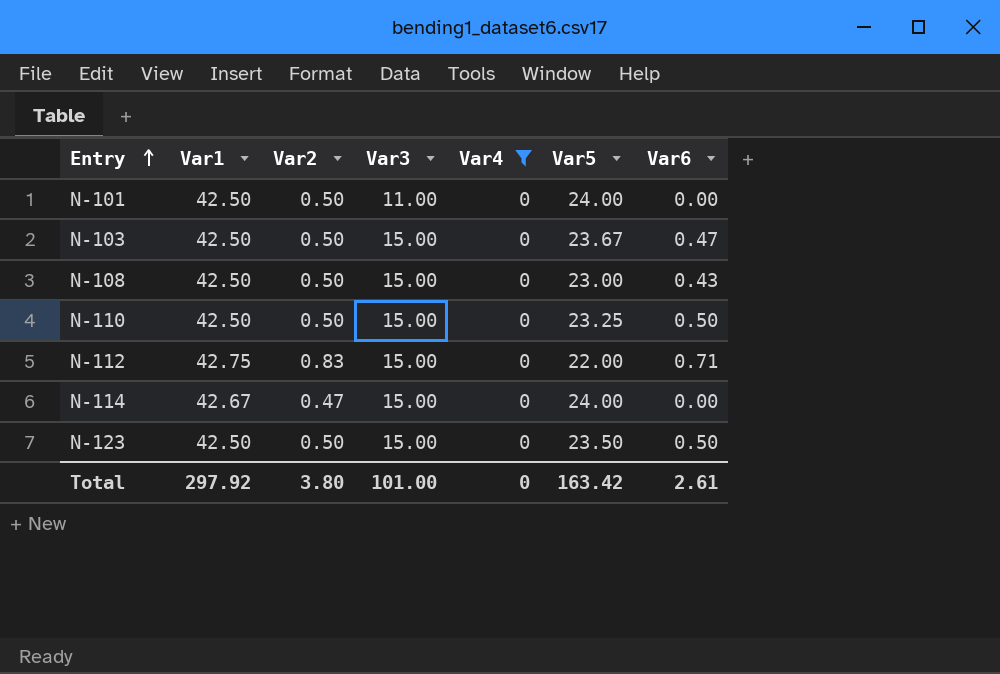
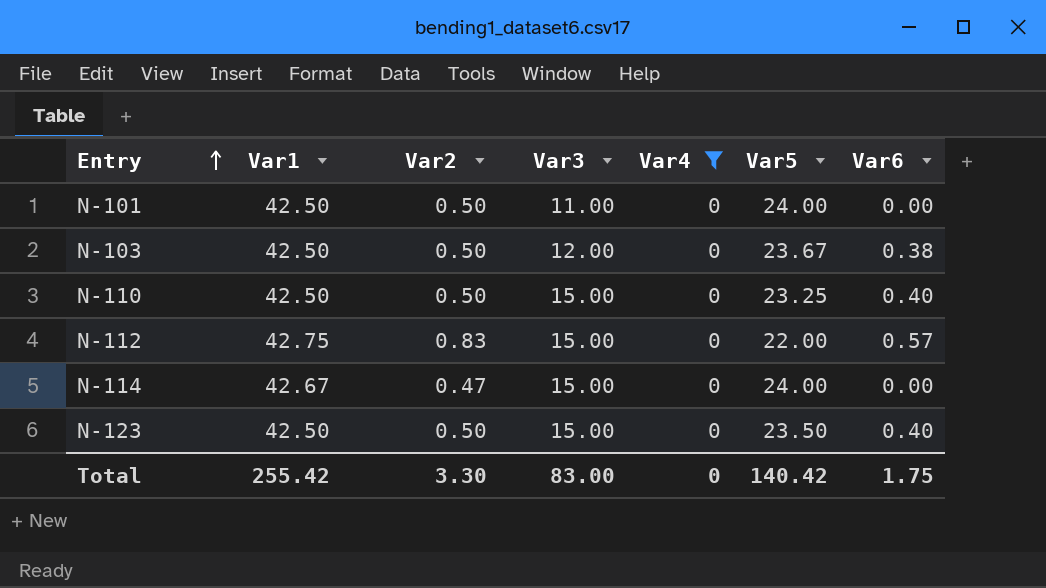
row N-108: 42.50 | 0.50 | 15.00 | 0 | 23.00 | 0.43 -> none
N-103 | Var3: 15.00 -> 12.00
N-103 | Var6: 0.47 -> 0.38
N-110 | Var6: 0.50 -> 0.40
N-112 | Var6: 0.71 -> 0.57
N-123 | Var6: 0.50 -> 0.40
Total | Var1: 297.92 -> 255.42
Total | Var2: 3.80 -> 3.30
Total | Var3: 101.00 -> 83.00
Total | Var5: 163.42 -> 140.42
Total | Var6: 2.61 -> 1.75

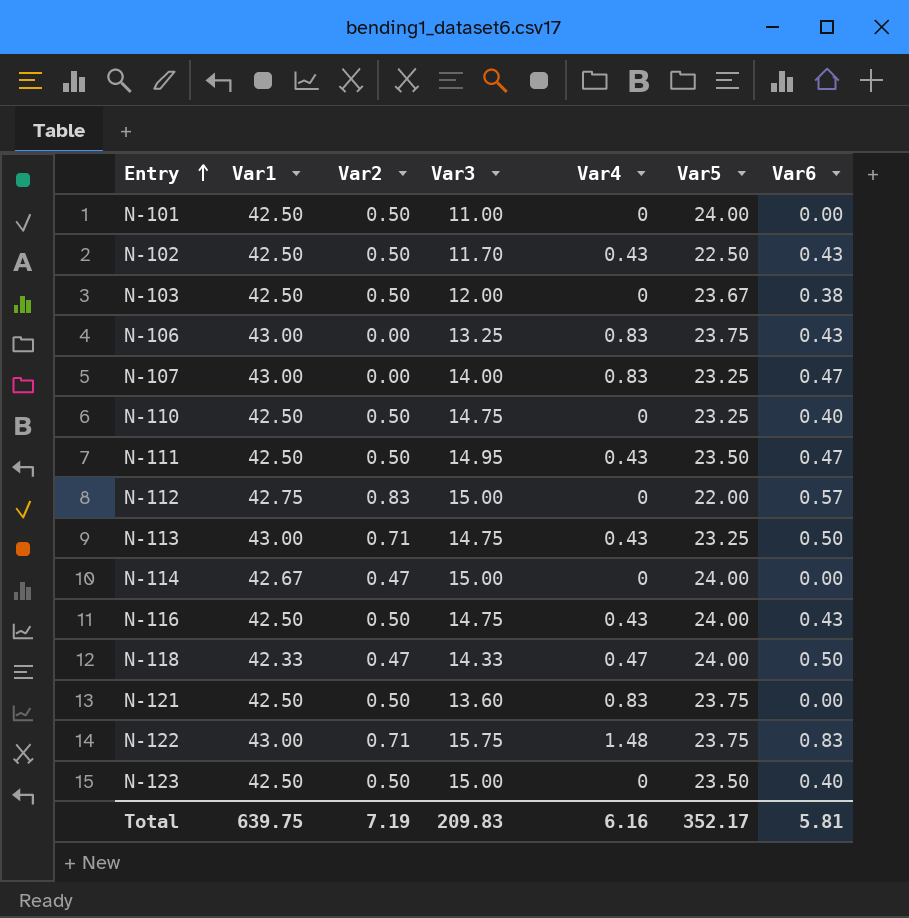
filter: Var4 = 0 -> none
N-110 | Var3: 15.00 -> 14.75
Total | Var1: 255.42 -> 639.75
Total | Var2: 3.30 -> 7.19
Total | Var3: 83.00 -> 209.83
Total | Var4: 0 -> 6.16
Total | Var5: 140.42 -> 352.17
Total | Var6: 1.75 -> 5.81

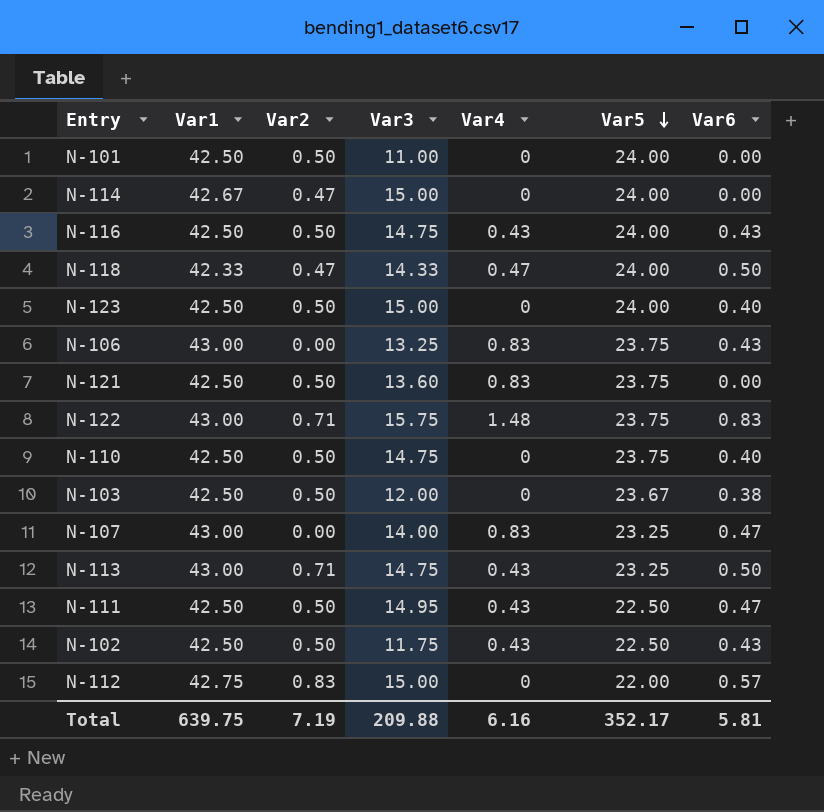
row order: Entry ascending -> Var5 descending
N-123 | Var5: 23.50 -> 24.00
N-110 | Var5: 23.25 -> 23.75
N-111 | Var5: 23.50 -> 22.50
N-102 | Var3: 11.70 -> 11.75
Total | Var3: 209.83 -> 209.88

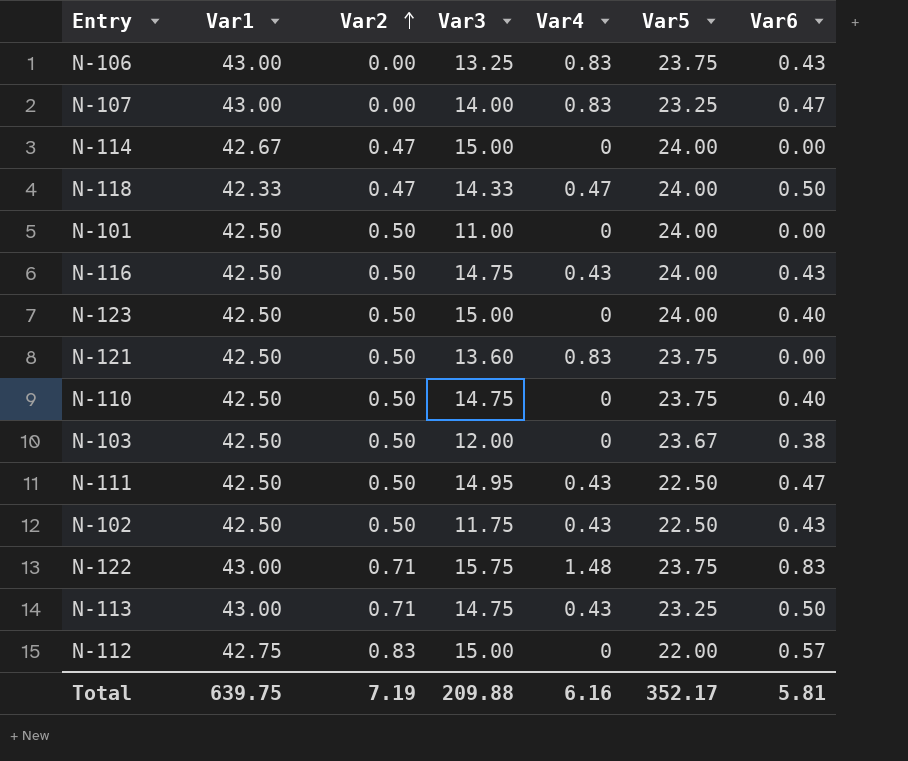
row order: Var5 descending -> Var2 ascending

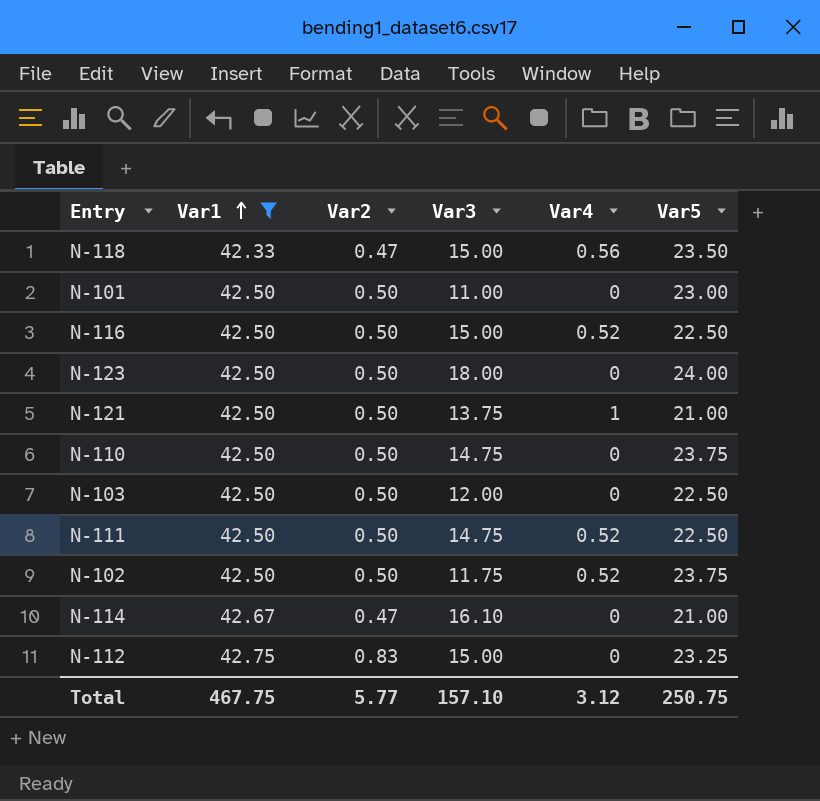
filter: none -> Var1 != 43.00
row order: Var2 ascending -> Var1 ascending
column Var6 | position: 7 -> none
N-118 | Var3: 14.33 -> 15.00
N-118 | Var4: 0.47 -> 0.56
N-118 | Var5: 24.00 -> 23.50
N-101 | Var5: 24.00 -> 23.00
N-116 | Var3: 14.75 -> 15.00
N-116 | Var4: 0.43 -> 0.52
N-116 | Var5: 24.00 -> 22.50
N-123 | Var3: 15.00 -> 18.00
N-121 | Var3: 13.60 -> 13.75
N-121 | Var4: 0.83 -> 1
N-121 | Var5: 23.75 -> 21.00
N-103 | Var5: 23.67 -> 22.50
N-111 | Var3: 14.95 -> 14.75
N-111 | Var4: 0.43 -> 0.52
N-102 | Var4: 0.43 -> 0.52
N-102 | Var5: 22.50 -> 23.75
N-114 | Var3: 15.00 -> 16.10
N-114 | Var5: 24.00 -> 21.00
N-112 | Var5: 22.00 -> 23.25
Total | Var1: 639.75 -> 467.75
Total | Var2: 7.19 -> 5.77
Total | Var3: 209.88 -> 157.10
Total | Var4: 6.16 -> 3.12
Total | Var5: 352.17 -> 250.75

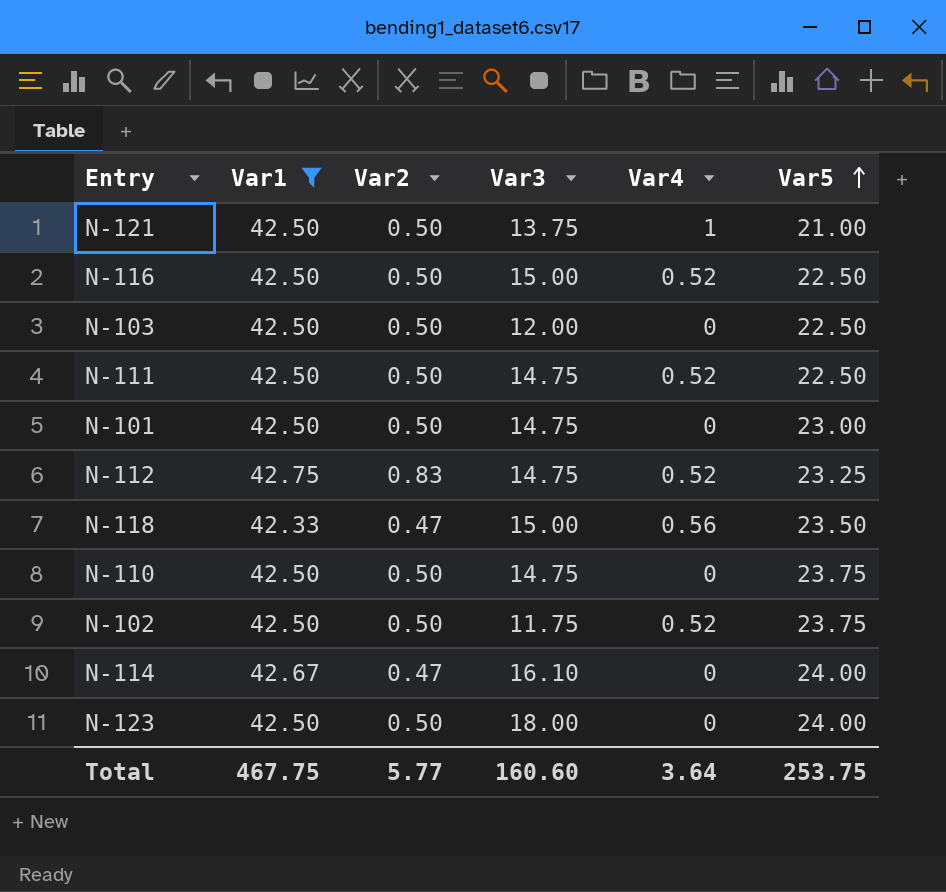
row order: Var1 ascending -> Var5 ascending
N-101 | Var3: 11.00 -> 14.75
N-112 | Var3: 15.00 -> 14.75
N-112 | Var4: 0 -> 0.52
N-114 | Var5: 21.00 -> 24.00
Total | Var3: 157.10 -> 160.60
Total | Var4: 3.12 -> 3.64
Total | Var5: 250.75 -> 253.75

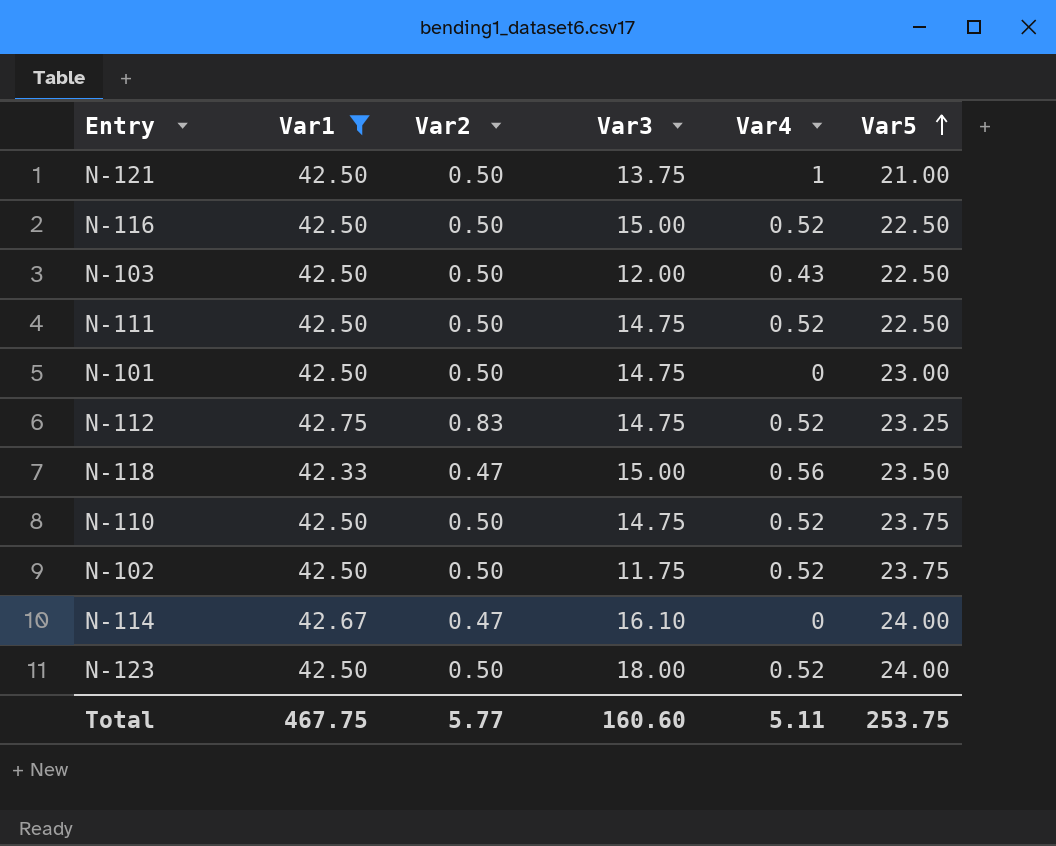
N-103 | Var4: 0 -> 0.43
N-110 | Var4: 0 -> 0.52
N-123 | Var4: 0 -> 0.52
Total | Var4: 3.64 -> 5.11

